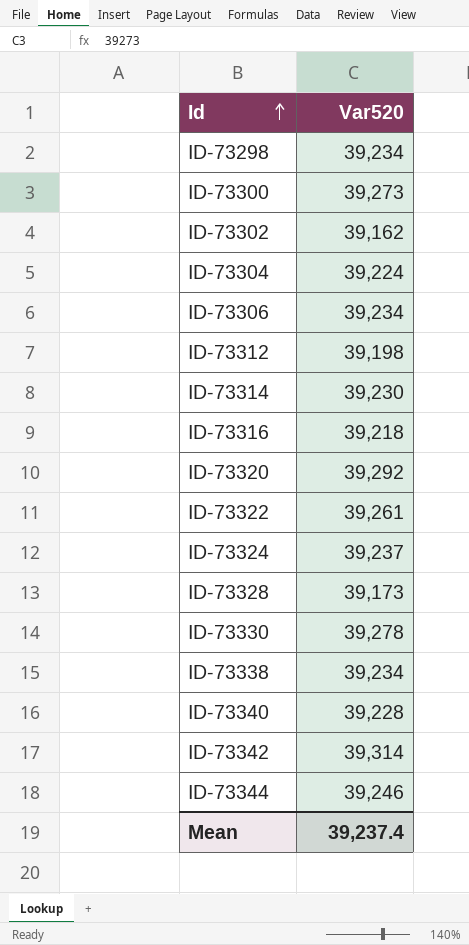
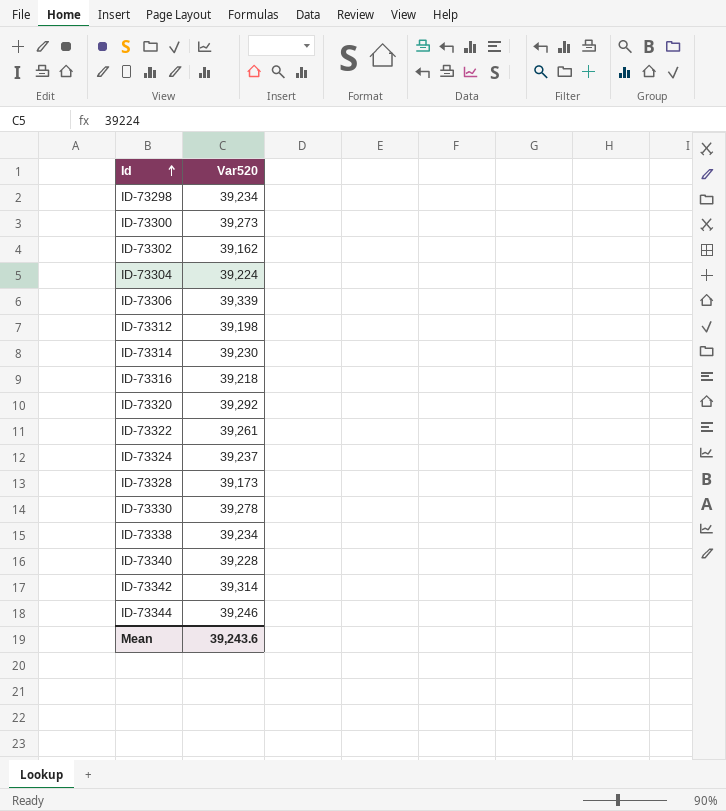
ID-73306 | Var520: 39,234 -> 39,339
Mean | Var520: 39,237.4 -> 39,243.6

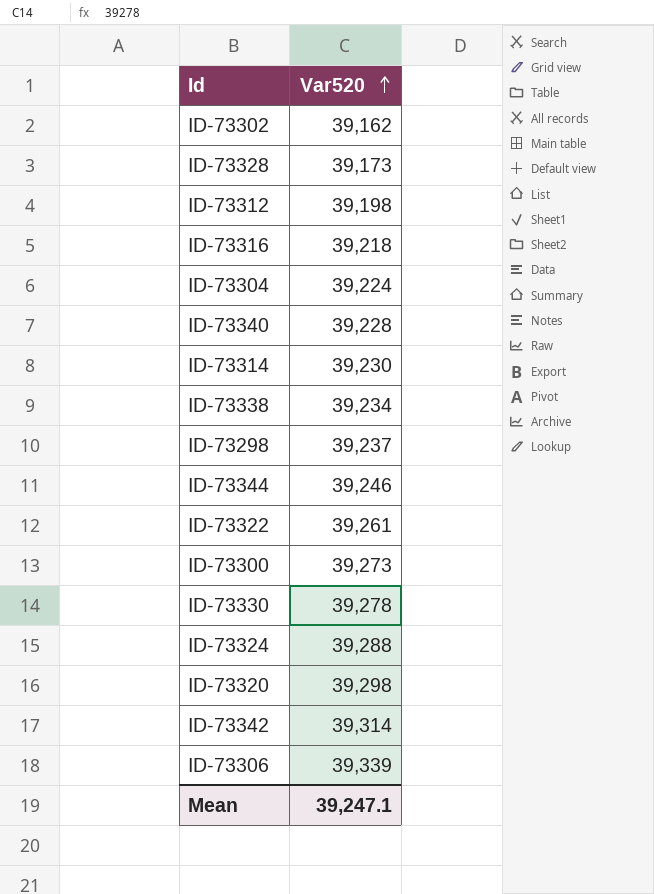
row order: Id ascending -> Var520 ascending
ID-73298 | Var520: 39,234 -> 39,237
ID-73324 | Var520: 39,237 -> 39,288
ID-73320 | Var520: 39,292 -> 39,298
Mean | Var520: 39,243.6 -> 39,247.1

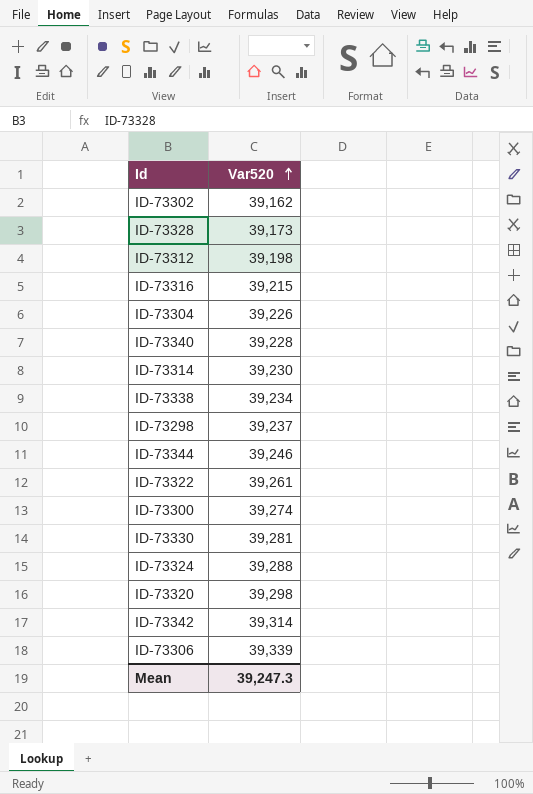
ID-73316 | Var520: 39,218 -> 39,215
ID-73304 | Var520: 39,224 -> 39,226
ID-73300 | Var520: 39,273 -> 39,274
ID-73330 | Var520: 39,278 -> 39,281
Mean | Var520: 39,247.1 -> 39,247.3

